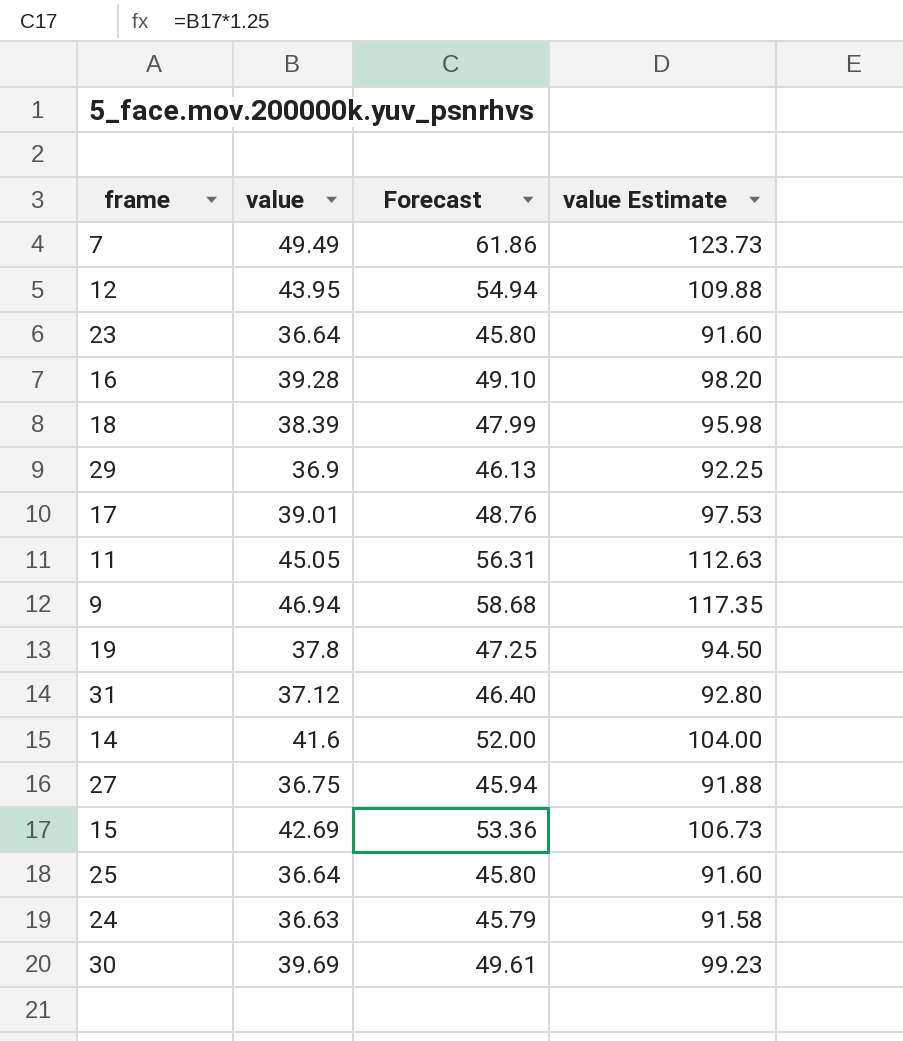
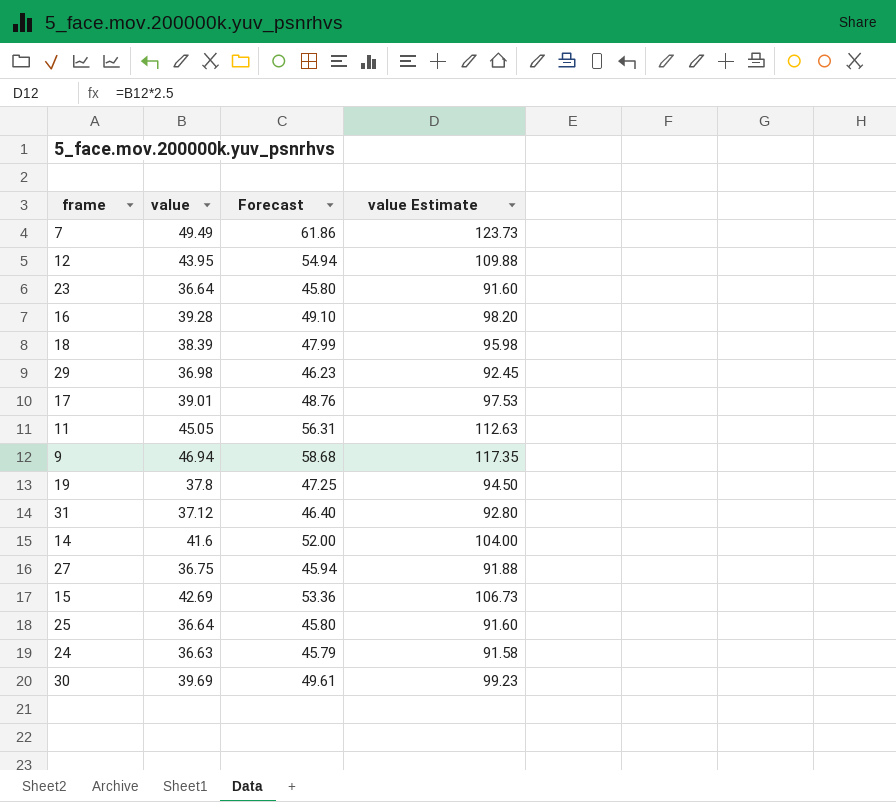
29 | value: 36.9 -> 36.98
29 | Forecast: 46.13 -> 46.23
29 | value Estimate: 92.25 -> 92.45

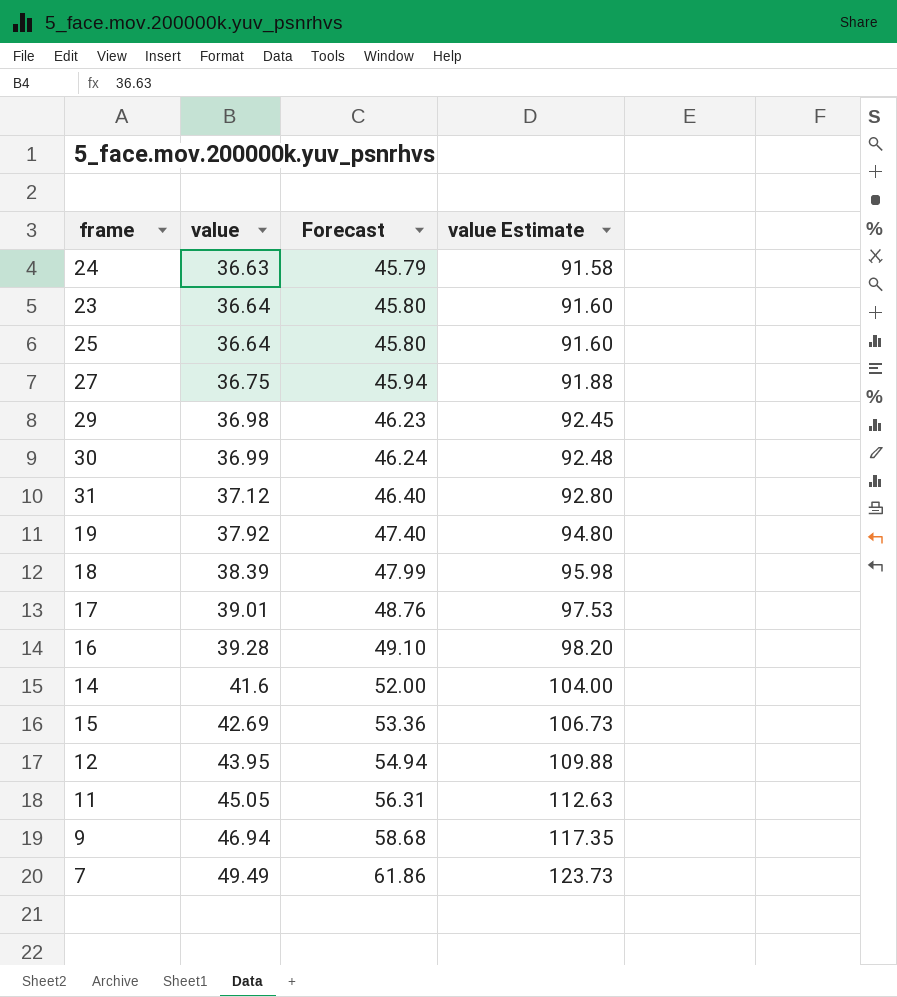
row order: none -> value ascending
30 | value: 39.69 -> 36.99
30 | Forecast: 49.61 -> 46.24
30 | value Estimate: 99.23 -> 92.48
19 | value: 37.8 -> 37.92
19 | Forecast: 47.25 -> 47.40
19 | value Estimate: 94.50 -> 94.80

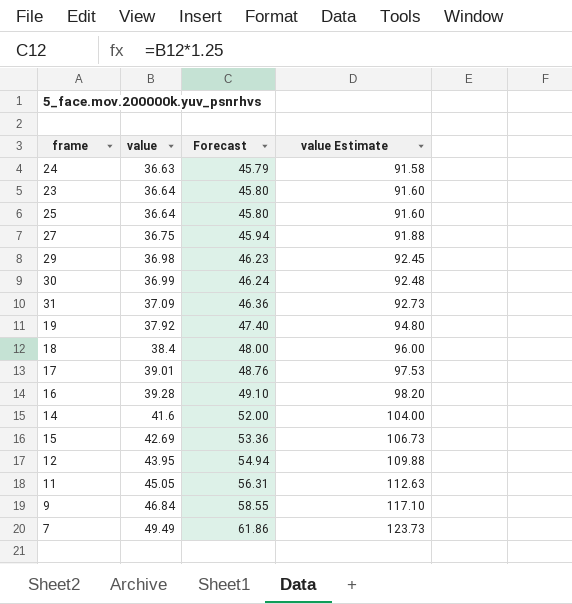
31 | value: 37.12 -> 37.09
31 | Forecast: 46.40 -> 46.36
31 | value Estimate: 92.80 -> 92.73
18 | value: 38.39 -> 38.4
18 | Forecast: 47.99 -> 48.00
18 | value Estimate: 95.98 -> 96.00
9 | value: 46.94 -> 46.84
9 | Forecast: 58.68 -> 58.55
9 | value Estimate: 117.35 -> 117.10

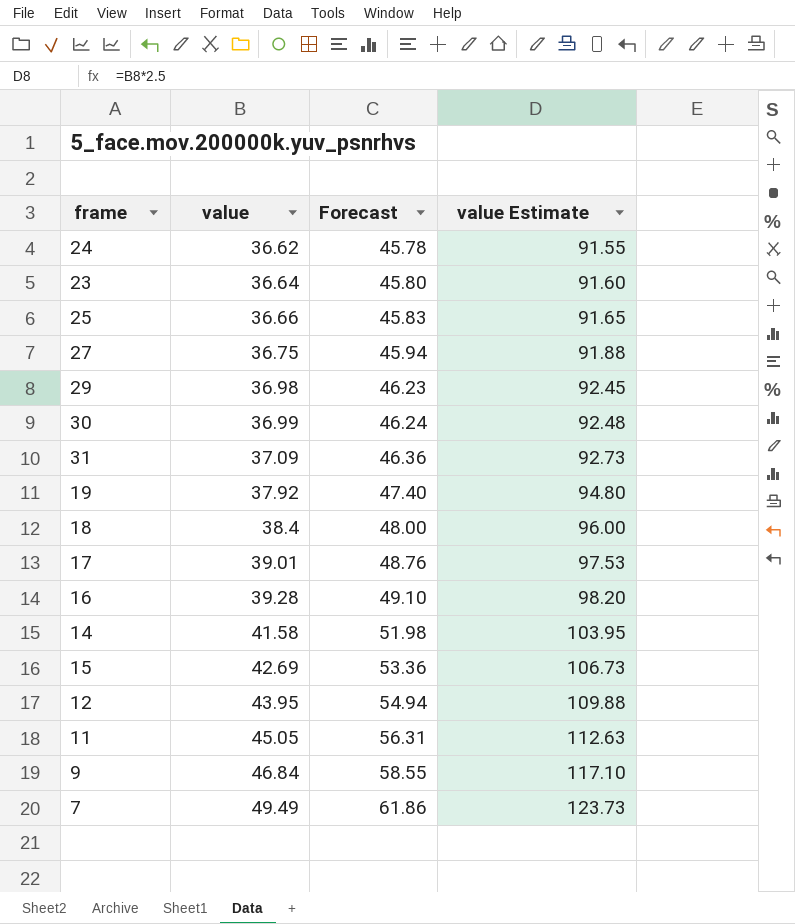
24 | value: 36.63 -> 36.62
24 | Forecast: 45.79 -> 45.78
24 | value Estimate: 91.58 -> 91.55
25 | value: 36.64 -> 36.66
25 | Forecast: 45.80 -> 45.83
25 | value Estimate: 91.60 -> 91.65
14 | value: 41.6 -> 41.58
14 | Forecast: 52.00 -> 51.98
14 | value Estimate: 104.00 -> 103.95

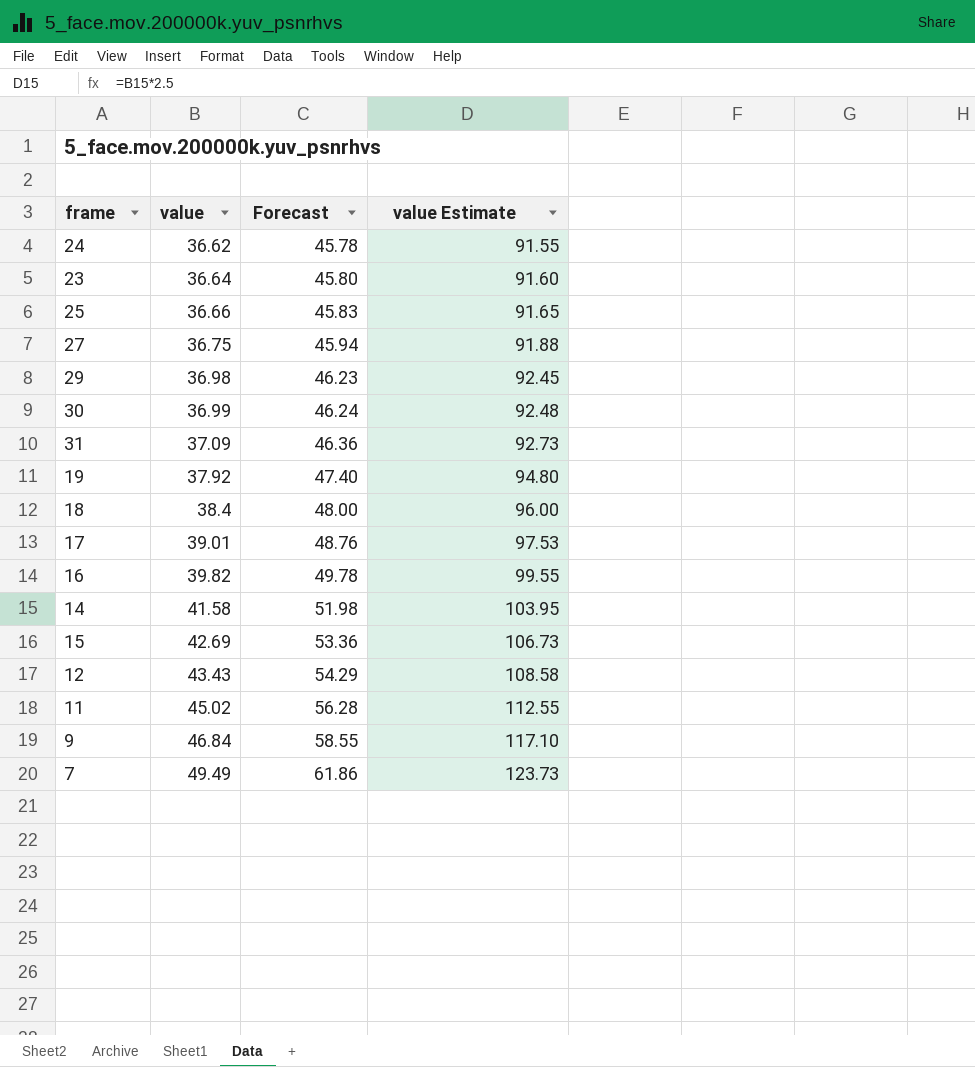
16 | value: 39.28 -> 39.82
16 | Forecast: 49.10 -> 49.78
16 | value Estimate: 98.20 -> 99.55
12 | value: 43.95 -> 43.43
12 | Forecast: 54.94 -> 54.29
12 | value Estimate: 109.88 -> 108.58
11 | value: 45.05 -> 45.02
11 | Forecast: 56.31 -> 56.28
11 | value Estimate: 112.63 -> 112.55

